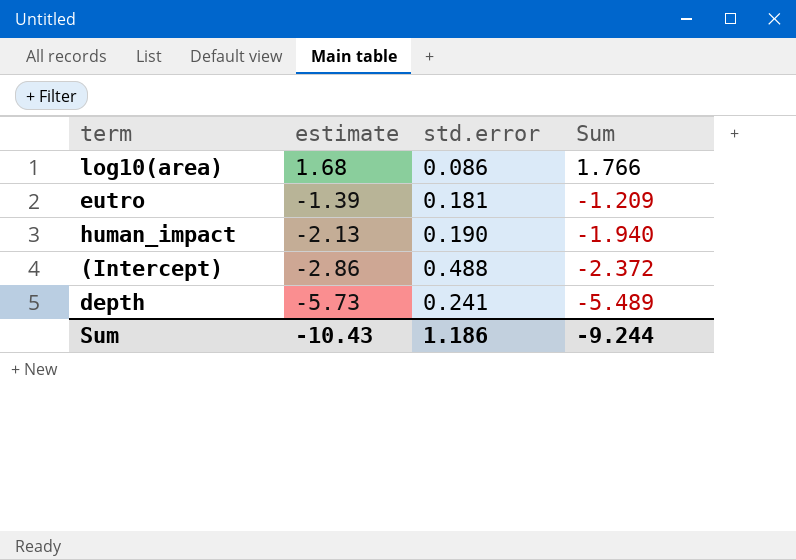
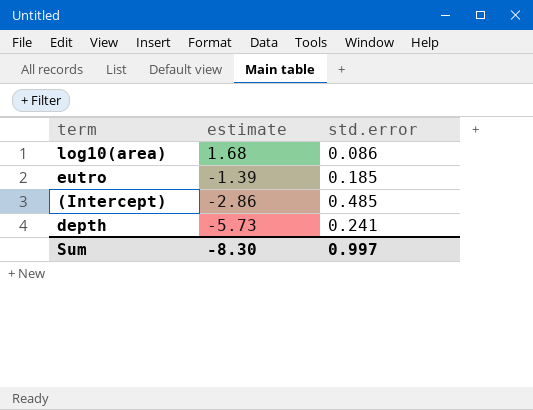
column Sum | formula: [estimate] + [std.error] -> none
row human_impact: -2.13 | 0.190 | -1.940 -> none
eutro | std.error: 0.181 -> 0.185
(Intercept) | std.error: 0.488 -> 0.485
Sum | estimate: -10.43 -> -8.30
Sum | std.error: 1.186 -> 0.997

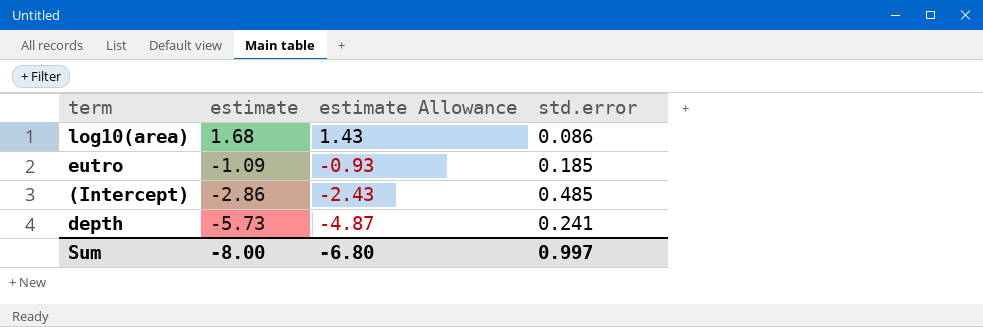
column estimate Allowance | formula: none -> [estimate] * 0.85
eutro | estimate: -1.39 -> -1.09
Sum | estimate: -8.30 -> -8.00

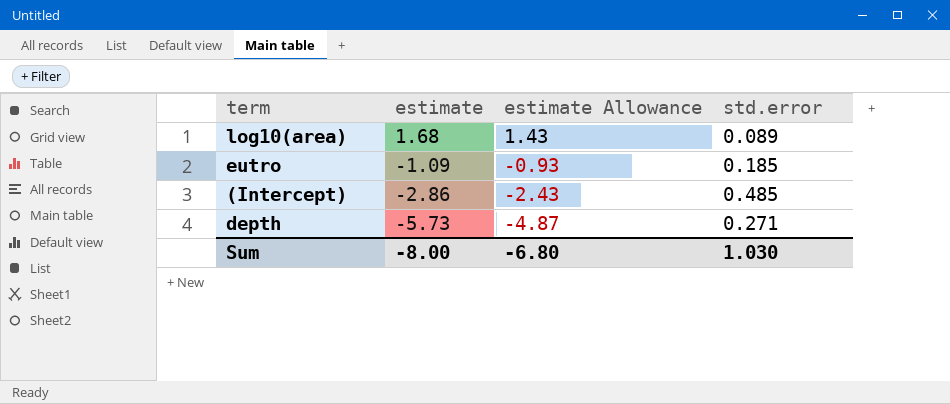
log10(area) | std.error: 0.086 -> 0.089
depth | std.error: 0.241 -> 0.271
Sum | std.error: 0.997 -> 1.030

